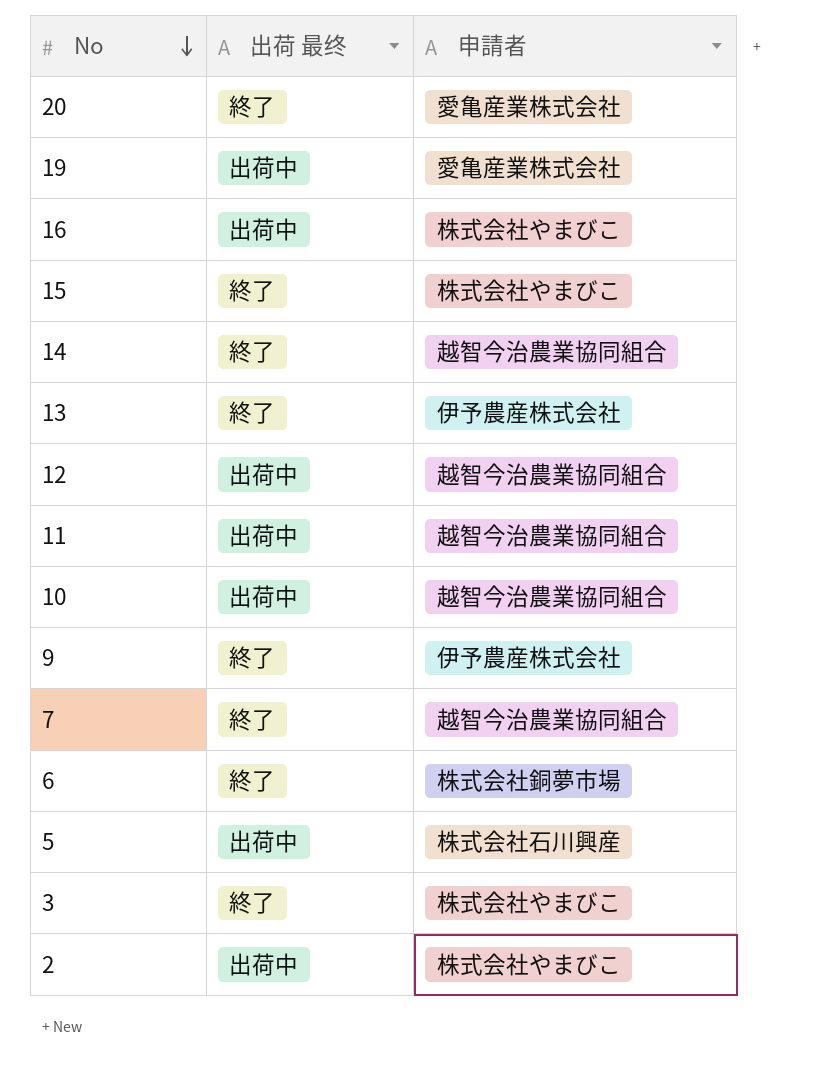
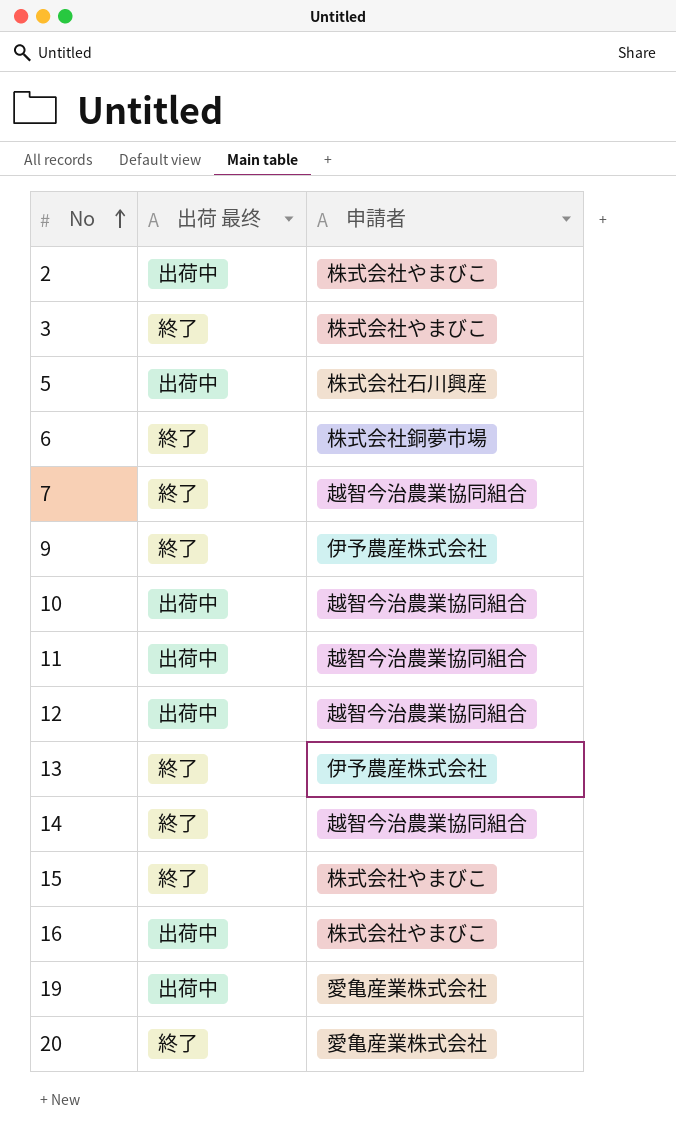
row order: No descending -> No ascending

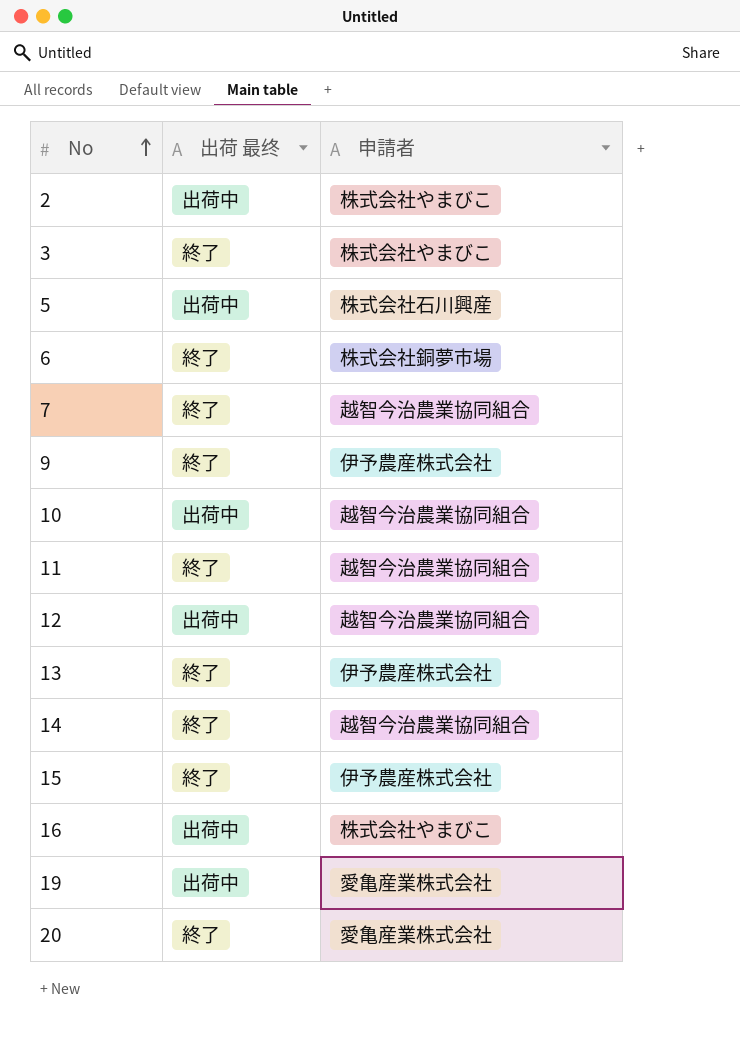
11 | 出荷 最终: 出荷中 -> 終了
15 | 申請者: 株式会社やまびこ -> 伊予農産株式会社

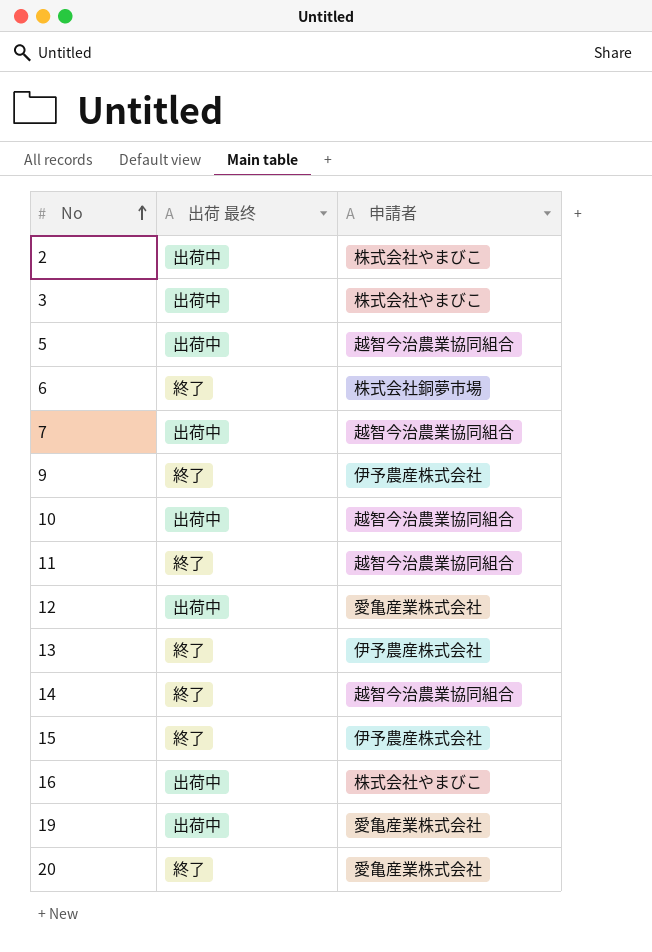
3 | 出荷 最终: 終了 -> 出荷中
5 | 申請者: 株式会社石川興産 -> 越智今治農業協同組合
7 | 出荷 最终: 終了 -> 出荷中
12 | 申請者: 越智今治農業協同組合 -> 愛亀産業株式会社

